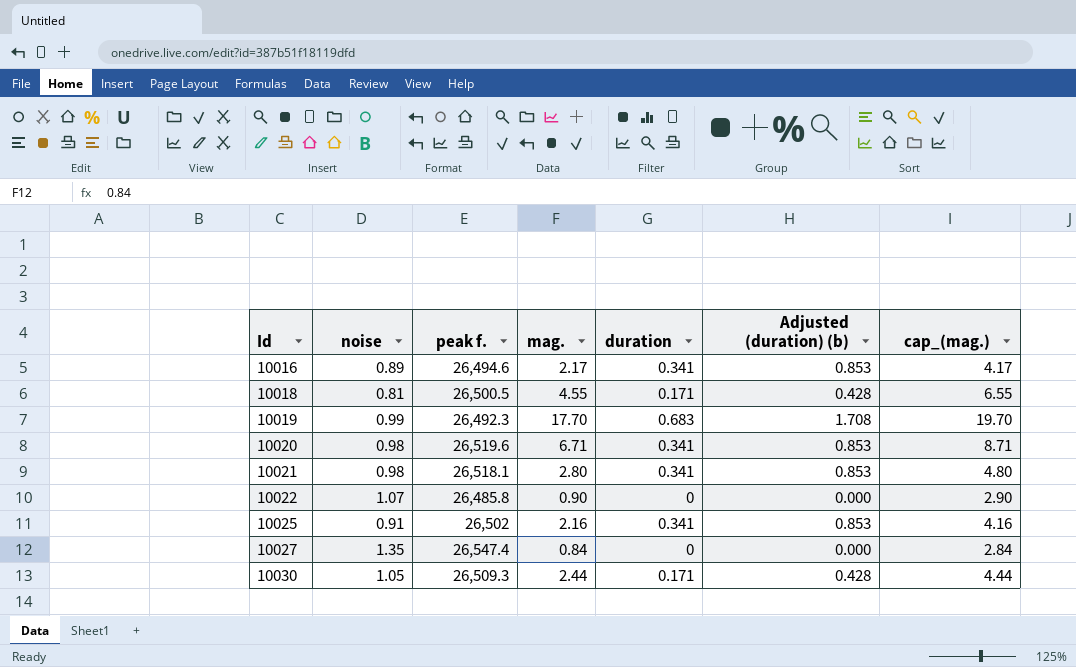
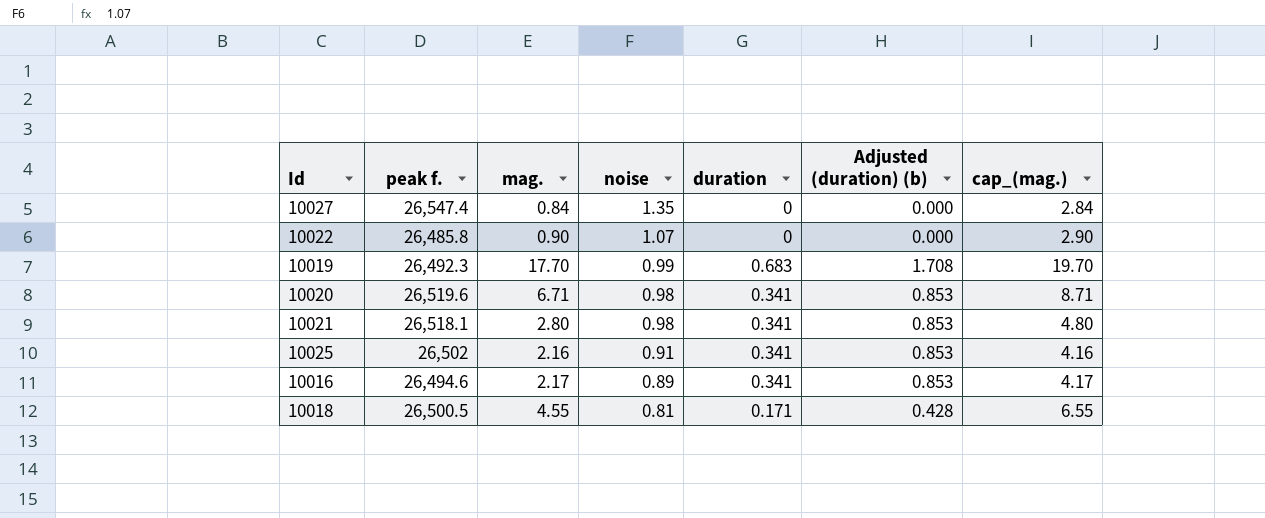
row order: Id ascending -> noise descending
column noise | position: 2 -> 4
row 10030: 1.05 | 26,509.3 | 2.44 | 0.171 | 0.428 | 4.44 -> none

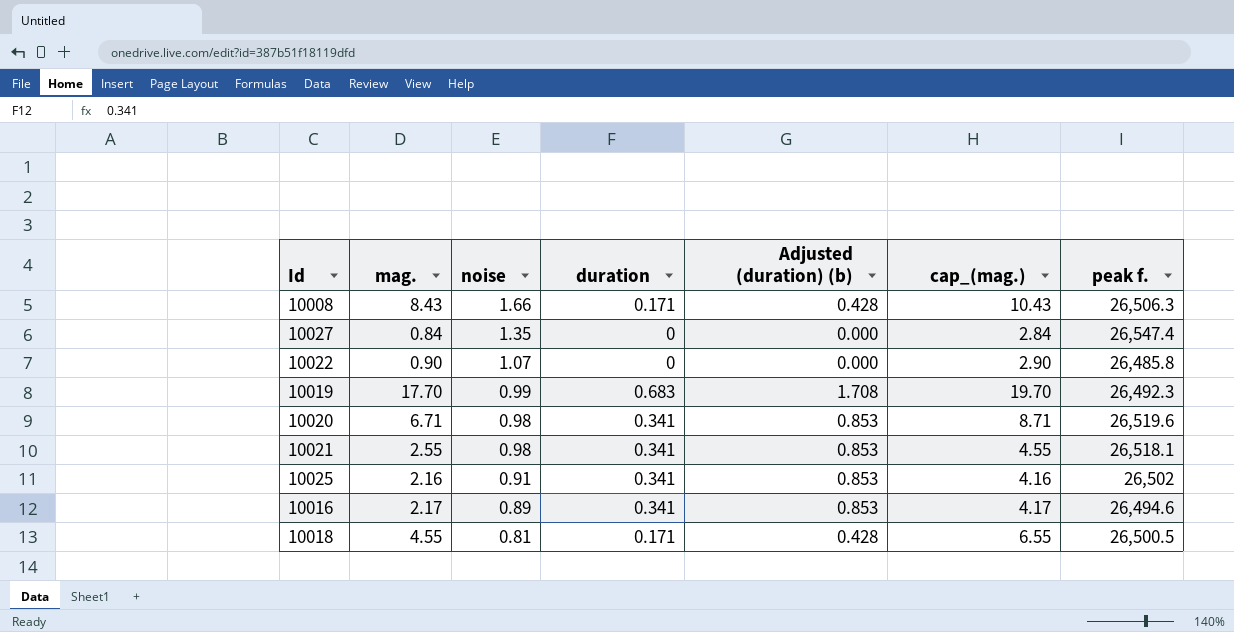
column peak f. | position: 2 -> 7
row 10008: none -> 8.43 | 1.66 | 0.171 | 0.428 | 10.43 | 26,506.3
10021 | mag.: 2.80 -> 2.55
10021 | cap_(mag.): 4.80 -> 4.55

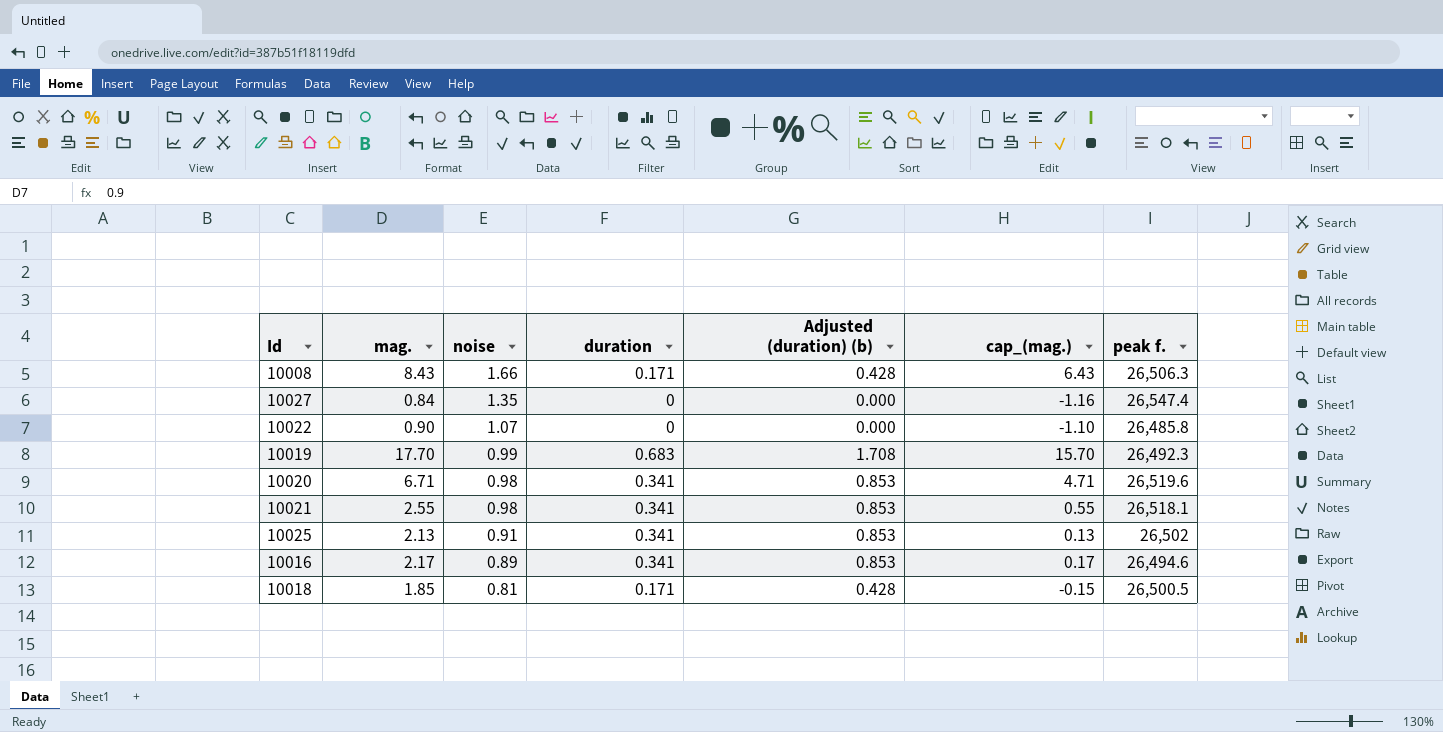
column cap_(mag.) | formula: [mag.] + 2 -> [mag.] - 2
10025 | mag.: 2.16 -> 2.13
10018 | mag.: 4.55 -> 1.85

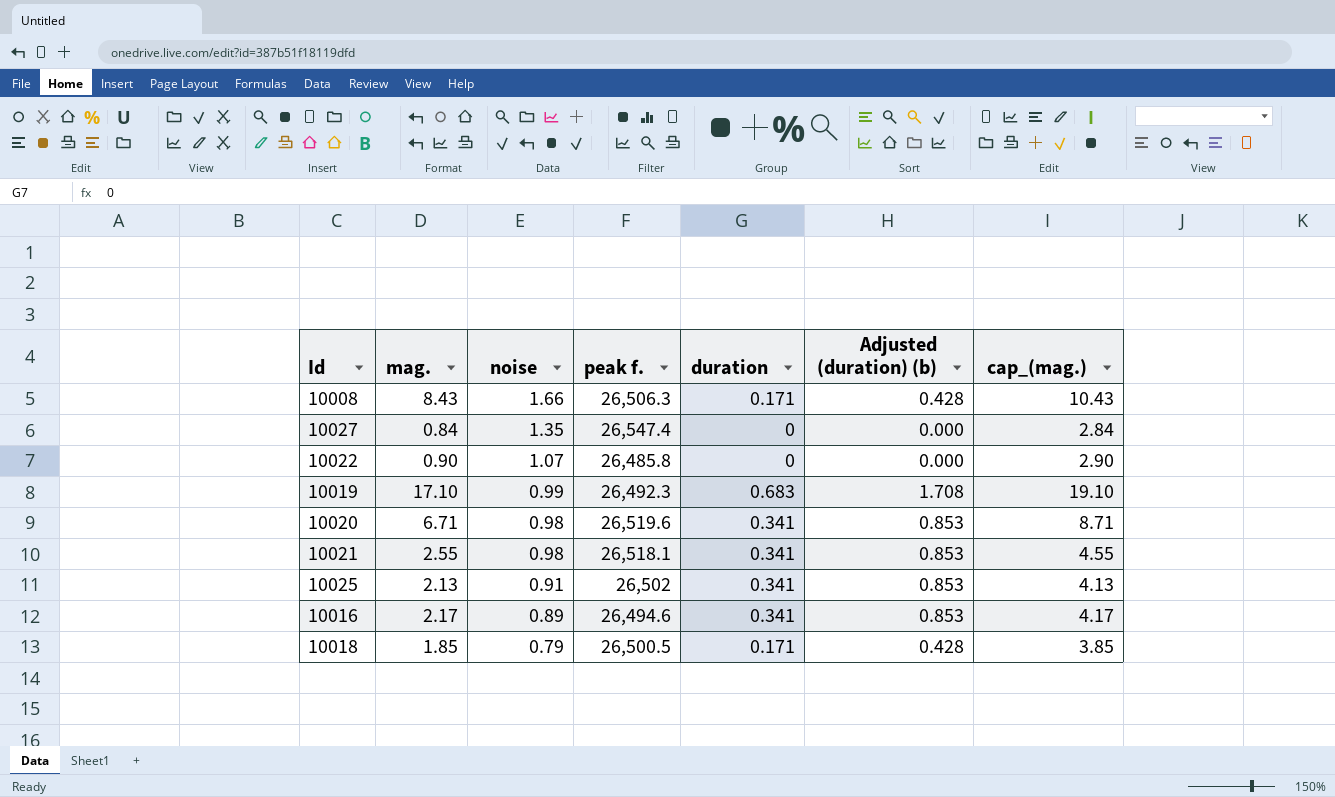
column peak f. | position: 7 -> 4
column cap_(mag.) | formula: [mag.] - 2 -> [mag.] + 2
10019 | mag.: 17.70 -> 17.10
10018 | noise: 0.81 -> 0.79

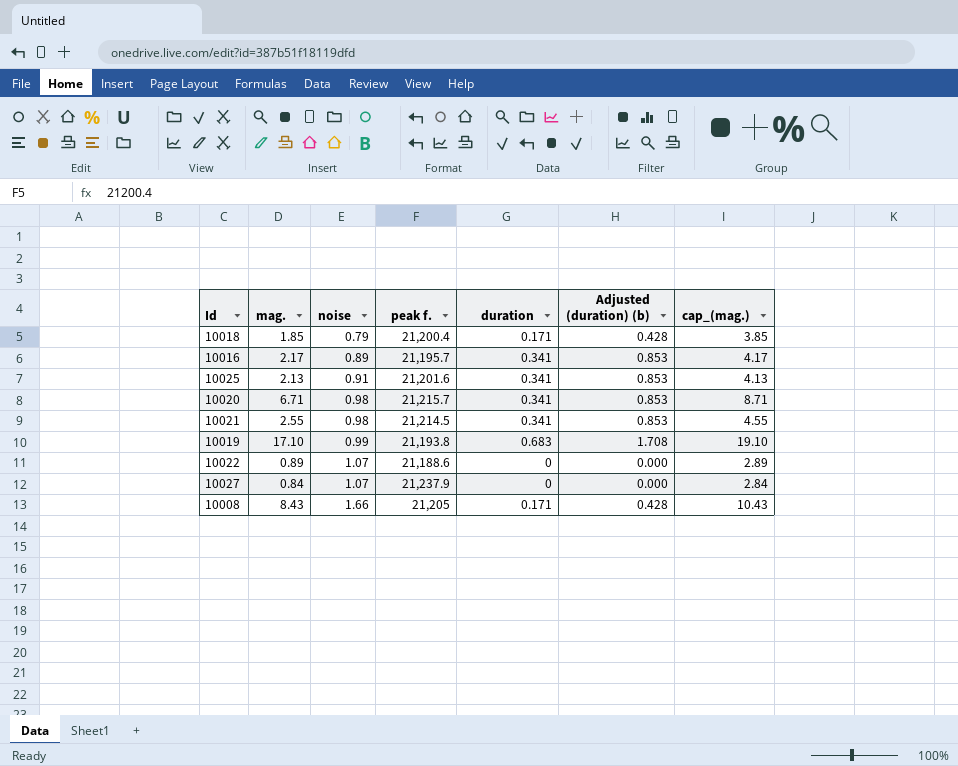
row order: noise descending -> noise ascending
10018 | peak f.: 26,500.5 -> 21,200.4
10016 | peak f.: 26,494.6 -> 21,195.7
10025 | peak f.: 26,502 -> 21,201.6
10020 | peak f.: 26,519.6 -> 21,215.7
10021 | peak f.: 26,518.1 -> 21,214.5
10019 | peak f.: 26,492.3 -> 21,193.8
10022 | mag.: 0.90 -> 0.89
10022 | peak f.: 26,485.8 -> 21,188.6
10022 | cap_(mag.): 2.90 -> 2.89
10027 | noise: 1.35 -> 1.07
10027 | peak f.: 26,547.4 -> 21,237.9
10008 | peak f.: 26,506.3 -> 21,205

